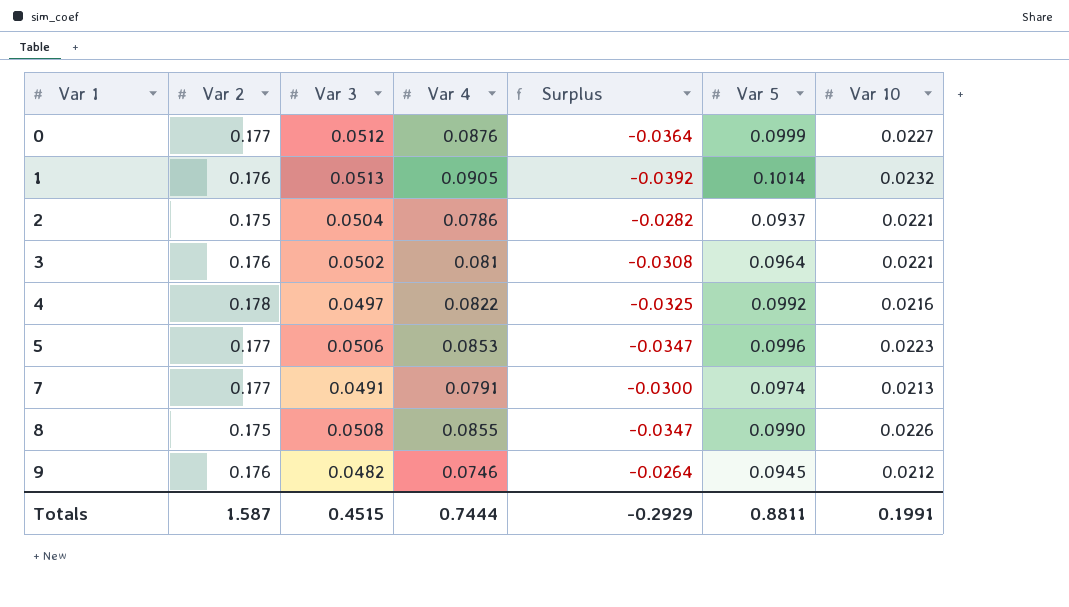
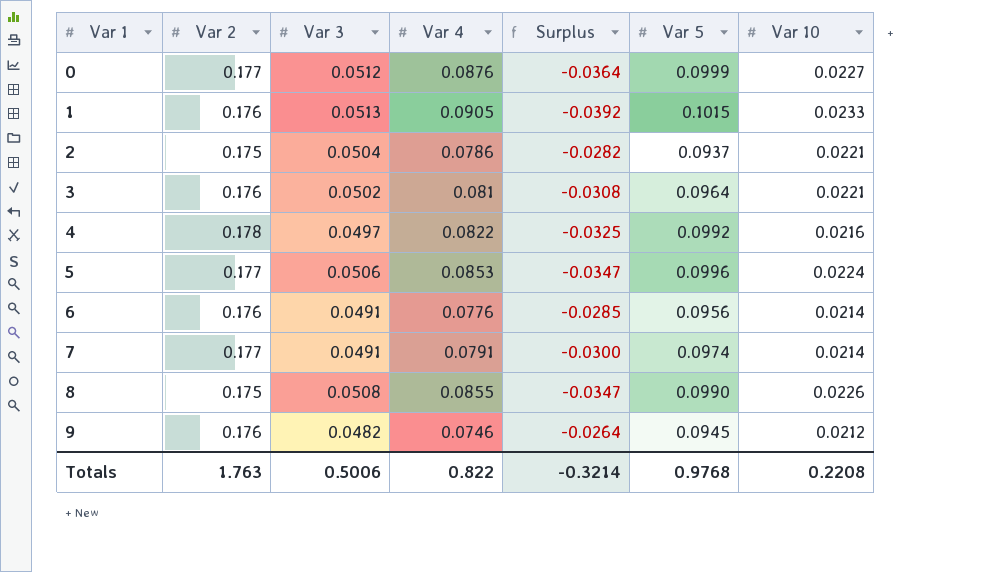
1 | Var 5: 0.1014 -> 0.1015
1 | Var 10: 0.0232 -> 0.0233
5 | Var 10: 0.0223 -> 0.0224
row 6: none -> 0.176 | 0.0491 | 0.0776 | -0.0285 | 0.0956 | 0.0214
7 | Var 10: 0.0213 -> 0.0214
Totals | Var 2: 1.587 -> 1.763
Totals | Var 3: 0.4515 -> 0.5006
Totals | Var 4: 0.7444 -> 0.822
Totals | Surplus: -0.2929 -> -0.3214
Totals | Var 5: 0.8811 -> 0.9768
Totals | Var 10: 0.1991 -> 0.2208

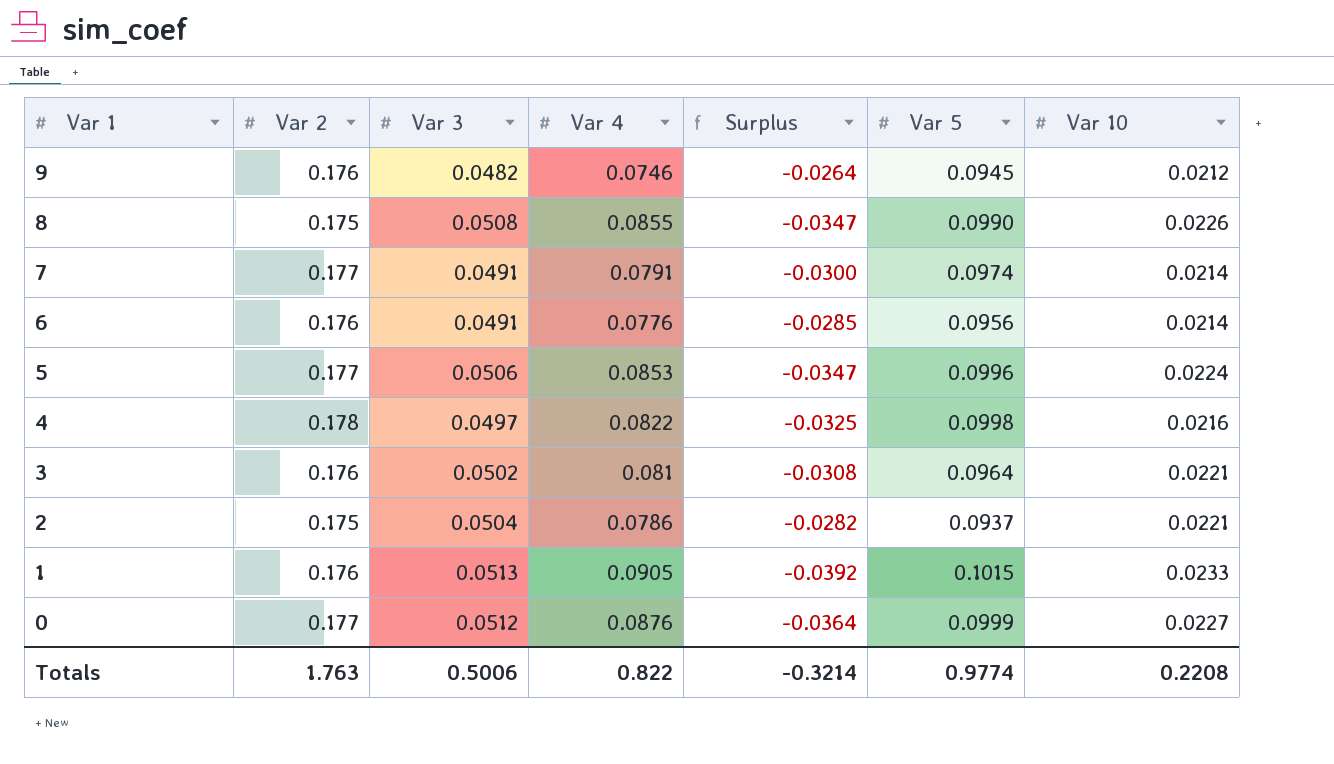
row order: Var 1 ascending -> Var 1 descending
4 | Var 5: 0.0992 -> 0.0998
Totals | Var 5: 0.9768 -> 0.9774

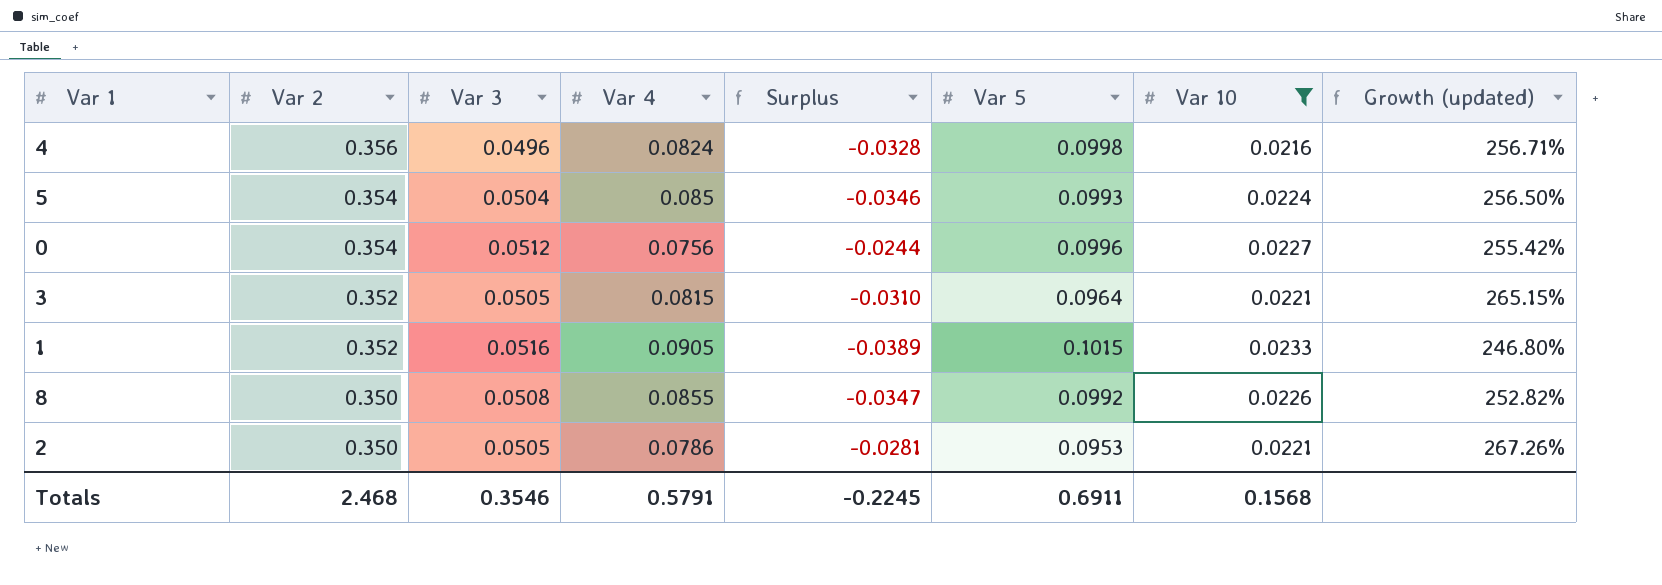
filter: none -> Var 10 >= 0.0216
row order: Var 1 descending -> Var 2 descending
column Growth (updated) | formula: none -> ([Var 2] - [Var 5]) / [Var 5]
4 | Var 2: 0.178 -> 0.356
4 | Var 3: 0.0497 -> 0.0496
4 | Var 4: 0.0822 -> 0.0824
4 | Surplus: -0.0325 -> -0.0328
5 | Var 2: 0.177 -> 0.354
5 | Var 3: 0.0506 -> 0.0504
5 | Var 4: 0.0853 -> 0.085
5 | Surplus: -0.0347 -> -0.0346
5 | Var 5: 0.0996 -> 0.0993
0 | Var 2: 0.177 -> 0.354
0 | Var 4: 0.0876 -> 0.0756
0 | Surplus: -0.0364 -> -0.0244
0 | Var 5: 0.0999 -> 0.0996
3 | Var 2: 0.176 -> 0.352
3 | Var 3: 0.0502 -> 0.0505
3 | Var 4: 0.081 -> 0.0815
3 | Surplus: -0.0308 -> -0.0310
1 | Var 2: 0.176 -> 0.352
1 | Var 3: 0.0513 -> 0.0516
1 | Surplus: -0.0392 -> -0.0389
8 | Var 2: 0.175 -> 0.350
8 | Var 5: 0.0990 -> 0.0992
2 | Var 2: 0.175 -> 0.350
2 | Var 3: 0.0504 -> 0.0505
2 | Surplus: -0.0282 -> -0.0281
2 | Var 5: 0.0937 -> 0.0953
Totals | Var 2: 1.763 -> 2.468
Totals | Var 3: 0.5006 -> 0.3546
Totals | Var 4: 0.822 -> 0.5791
Totals | Surplus: -0.3214 -> -0.2245
Totals | Var 5: 0.9774 -> 0.6911
Totals | Var 10: 0.2208 -> 0.1568

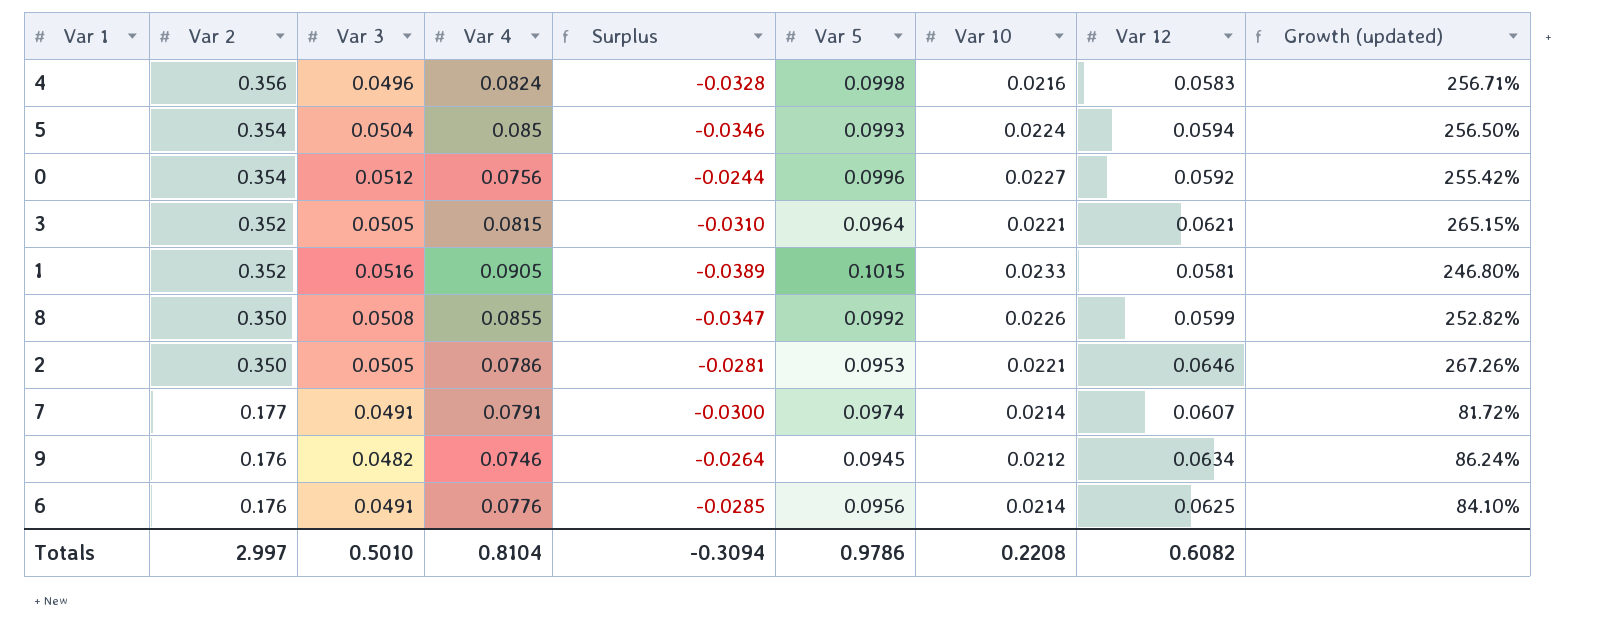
filter: Var 10 >= 0.0216 -> none
column Var 12 | position: none -> 8
Totals | Var 2: 2.468 -> 2.997
Totals | Var 3: 0.3546 -> 0.5010
Totals | Var 4: 0.5791 -> 0.8104
Totals | Surplus: -0.2245 -> -0.3094
Totals | Var 5: 0.6911 -> 0.9786
Totals | Var 10: 0.1568 -> 0.2208

